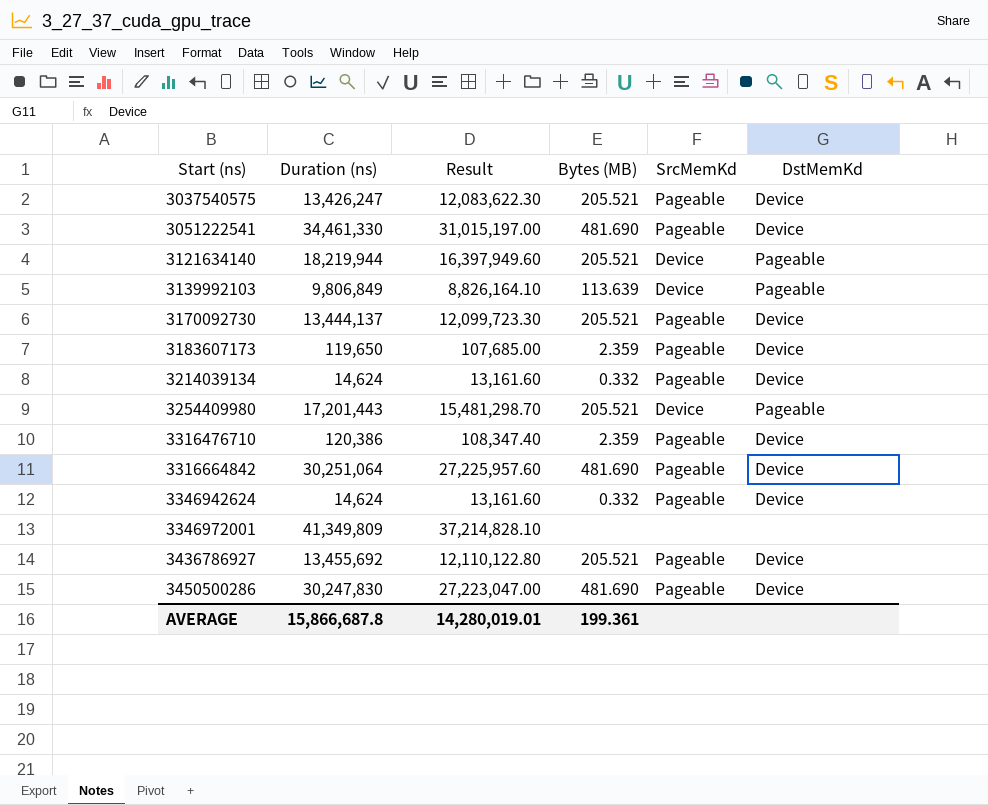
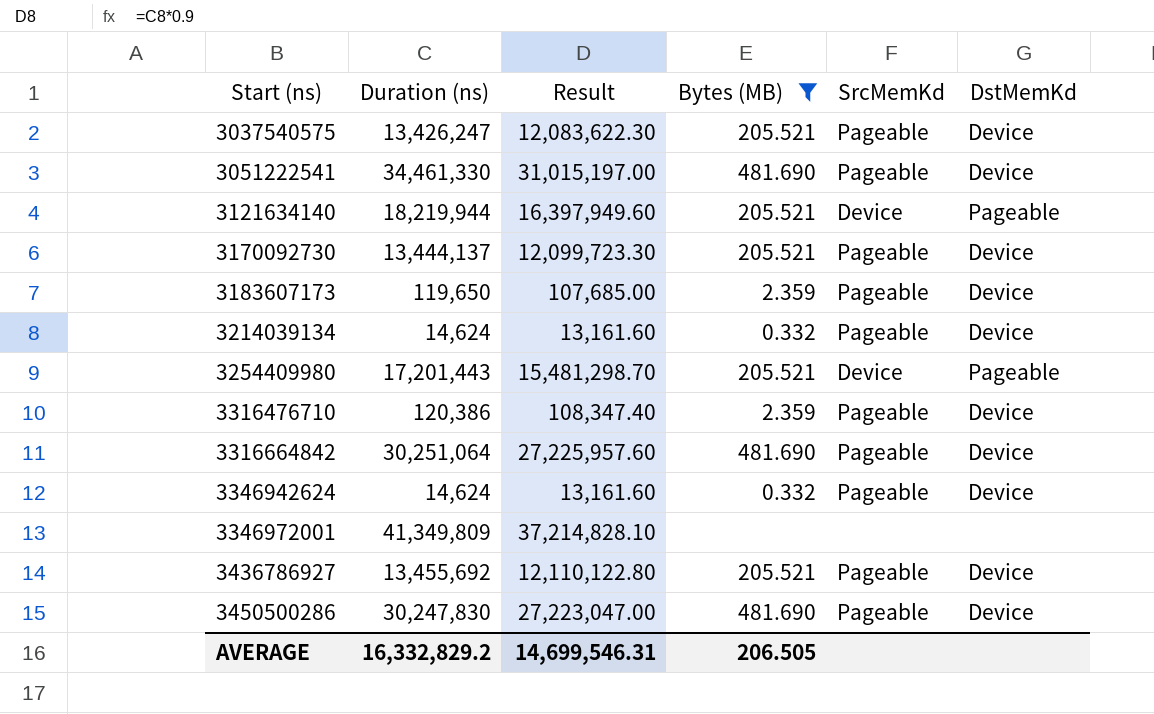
filter: none -> Bytes (MB) != 113.639
AVERAGE | Duration (ns): 15,866,687.8 -> 16,332,829.2
AVERAGE | Result: 14,280,019.01 -> 14,699,546.31
AVERAGE | Bytes (MB): 199.361 -> 206.505

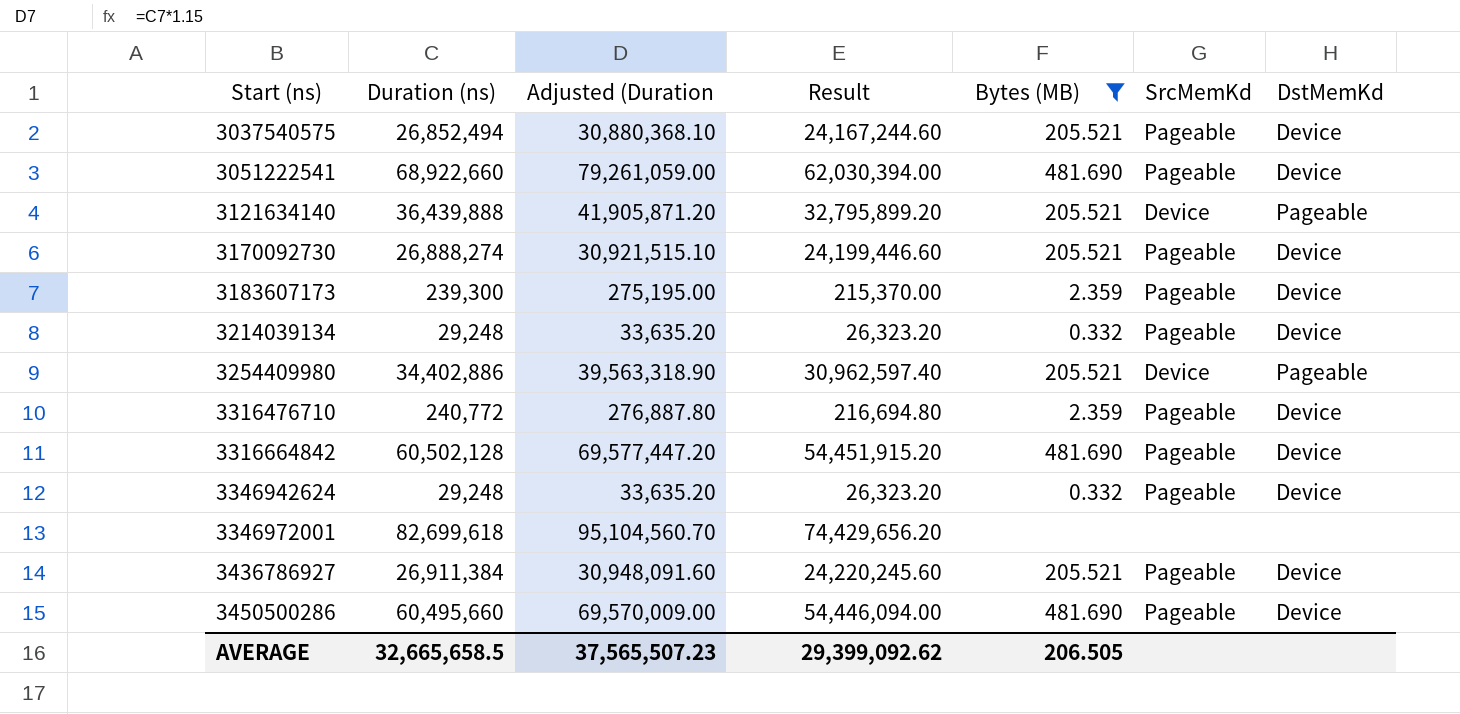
column Adjusted (Duration | formula: none -> [Duration (ns)] * 1.15
3037540575 | Duration (ns): 13,426,247 -> 26,852,494
3037540575 | Result: 12,083,622.30 -> 24,167,244.60
3051222541 | Duration (ns): 34,461,330 -> 68,922,660
3051222541 | Result: 31,015,197.00 -> 62,030,394.00
3121634140 | Duration (ns): 18,219,944 -> 36,439,888
3121634140 | Result: 16,397,949.60 -> 32,795,899.20
3170092730 | Duration (ns): 13,444,137 -> 26,888,274
3170092730 | Result: 12,099,723.30 -> 24,199,446.60
3183607173 | Duration (ns): 119,650 -> 239,300
3183607173 | Result: 107,685.00 -> 215,370.00
3214039134 | Duration (ns): 14,624 -> 29,248
3214039134 | Result: 13,161.60 -> 26,323.20
3254409980 | Duration (ns): 17,201,443 -> 34,402,886
3254409980 | Result: 15,481,298.70 -> 30,962,597.40
3316476710 | Duration (ns): 120,386 -> 240,772
3316476710 | Result: 108,347.40 -> 216,694.80
3316664842 | Duration (ns): 30,251,064 -> 60,502,128
3316664842 | Result: 27,225,957.60 -> 54,451,915.20
3346942624 | Duration (ns): 14,624 -> 29,248
3346942624 | Result: 13,161.60 -> 26,323.20
3346972001 | Duration (ns): 41,349,809 -> 82,699,618
3346972001 | Result: 37,214,828.10 -> 74,429,656.20
3436786927 | Duration (ns): 13,455,692 -> 26,911,384
3436786927 | Result: 12,110,122.80 -> 24,220,245.60
3450500286 | Duration (ns): 30,247,830 -> 60,495,660
3450500286 | Result: 27,223,047.00 -> 54,446,094.00
AVERAGE | Duration (ns): 16,332,829.2 -> 32,665,658.5
AVERAGE | Result: 14,699,546.31 -> 29,399,092.62

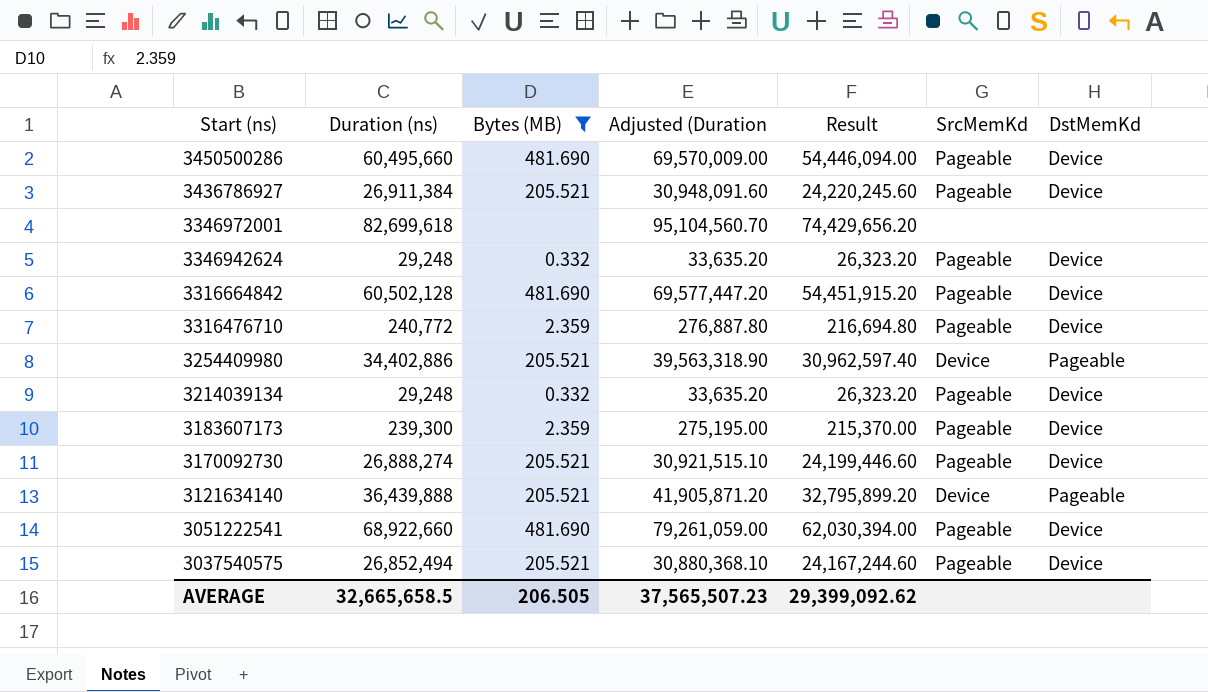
row order: Start (ns) ascending -> Start (ns) descending
column Bytes (MB) | position: 5 -> 3

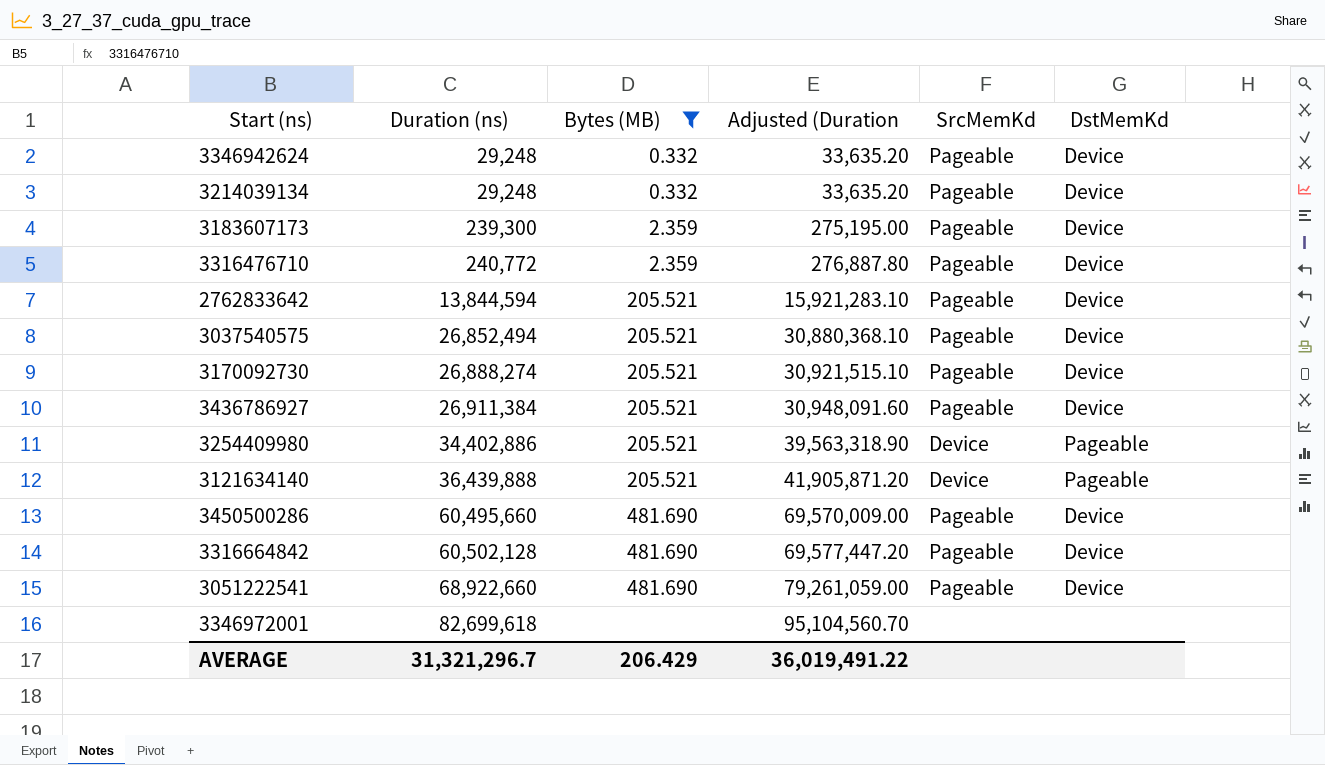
row order: Start (ns) descending -> Duration (ns) ascending
column Result | formula: [Duration (ns)] * 0.9 -> none
row 2762833642: none -> 13,844,594 | 205.521 | 15,921,283.10 | Pageable | Device
AVERAGE | Duration (ns): 32,665,658.5 -> 31,321,296.7
AVERAGE | Bytes (MB): 206.505 -> 206.429
AVERAGE | Adjusted (Duration: 37,565,507.23 -> 36,019,491.22

